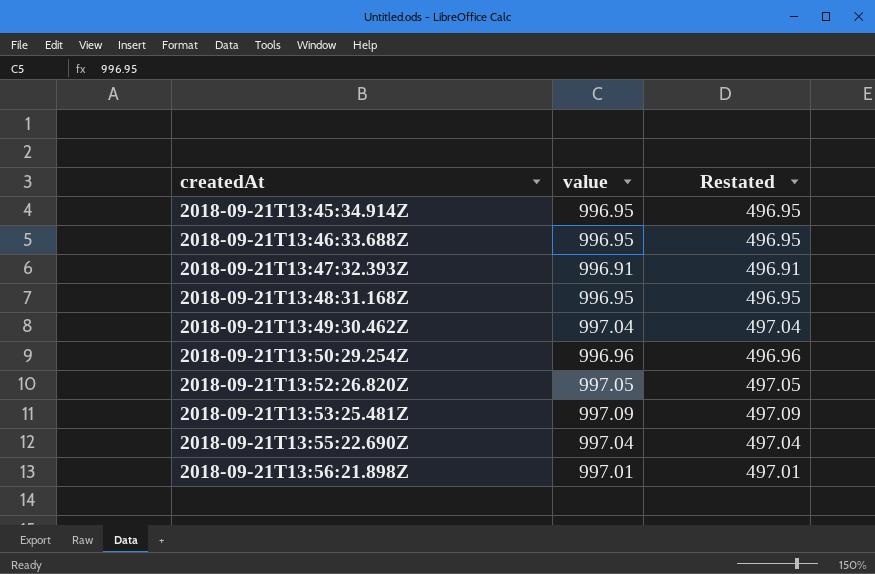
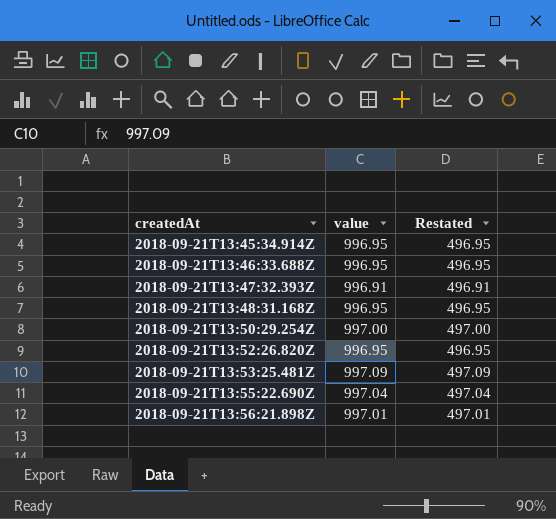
row 2018-09-21T13:49:30.462Z: 997.04 | 497.04 -> none
2018-09-21T13:50:29.254Z | value: 996.96 -> 997.00
2018-09-21T13:50:29.254Z | Restated: 496.96 -> 497.00
2018-09-21T13:52:26.820Z | value: 997.05 -> 996.95
2018-09-21T13:52:26.820Z | Restated: 497.05 -> 496.95

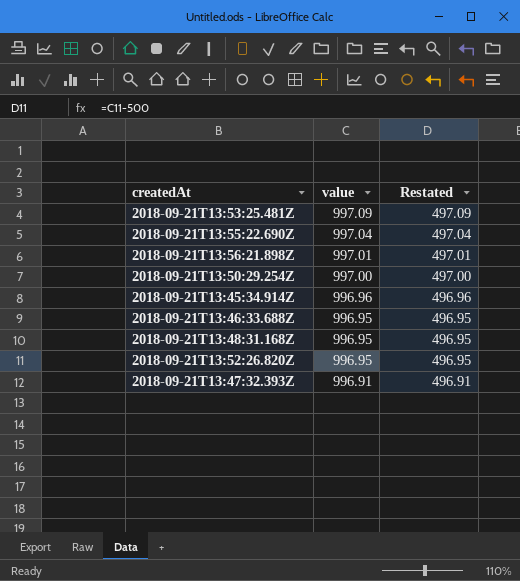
row order: createdAt ascending -> value descending
2018-09-21T13:45:34.914Z | value: 996.95 -> 996.96
2018-09-21T13:45:34.914Z | Restated: 496.95 -> 496.96

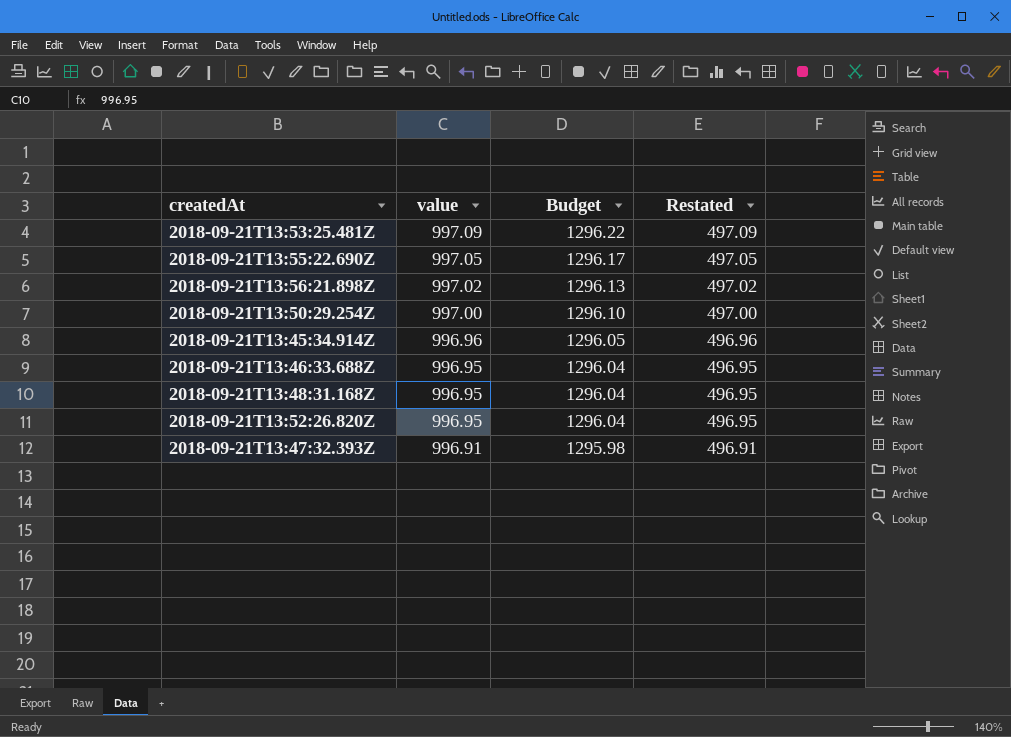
column Budget | formula: none -> [value] * 1.3
2018-09-21T13:55:22.690Z | value: 997.04 -> 997.05
2018-09-21T13:55:22.690Z | Restated: 497.04 -> 497.05
2018-09-21T13:56:21.898Z | value: 997.01 -> 997.02
2018-09-21T13:56:21.898Z | Restated: 497.01 -> 497.02

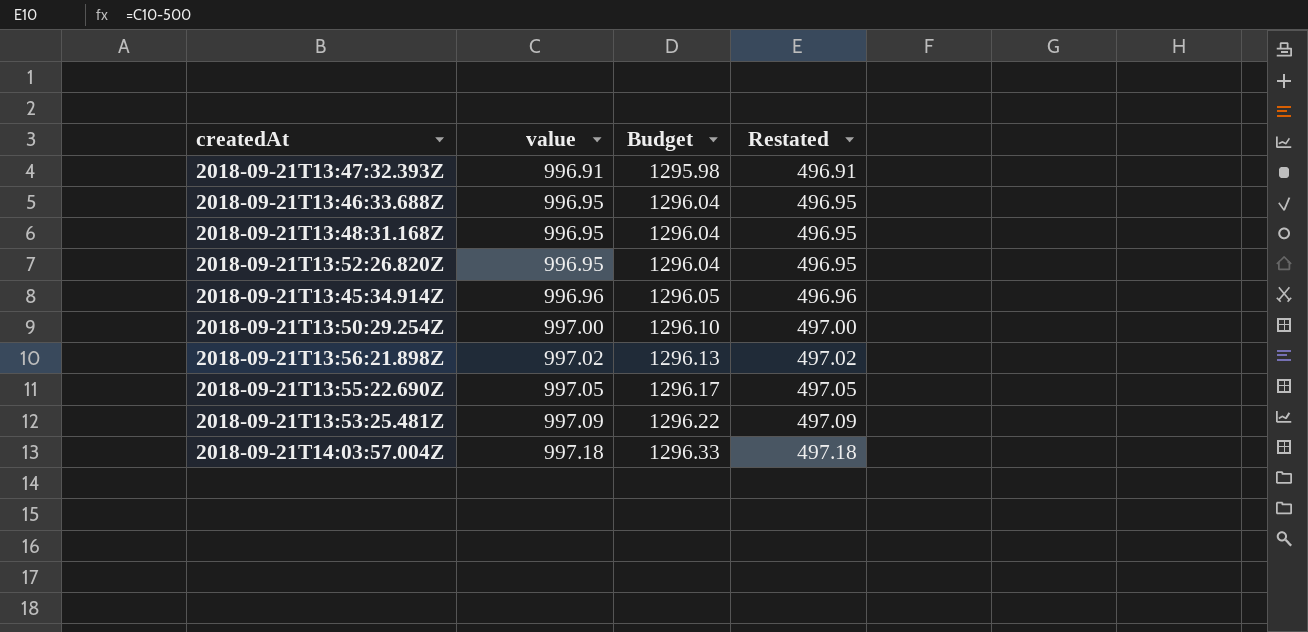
row order: value descending -> value ascending
row 2018-09-21T14:03:57.004Z: none -> 997.18 | 1296.33 | 497.18

